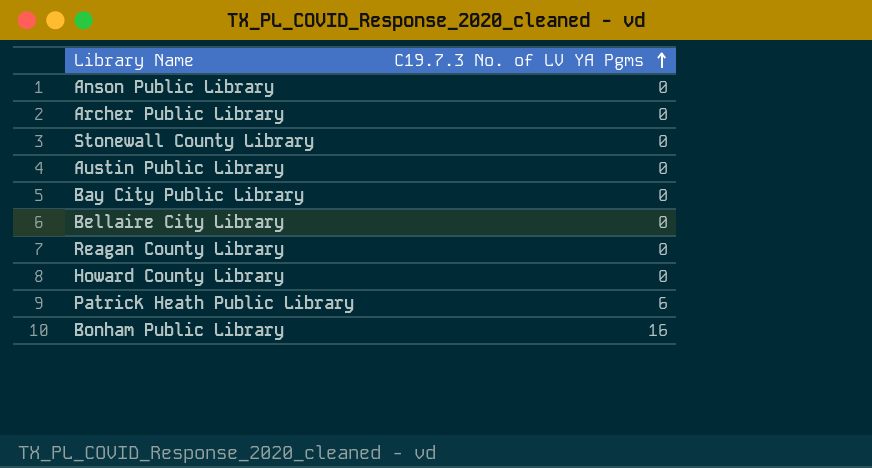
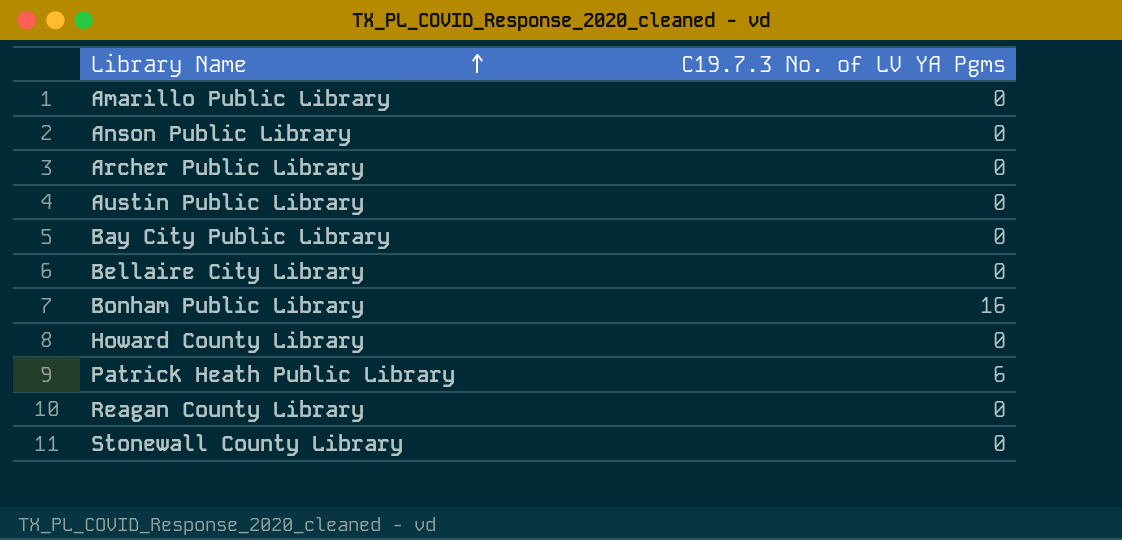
row order: C19.7.3 No. of LV YA Pgms ascending -> Library Name ascending
row Amarillo Public Library: none -> 0

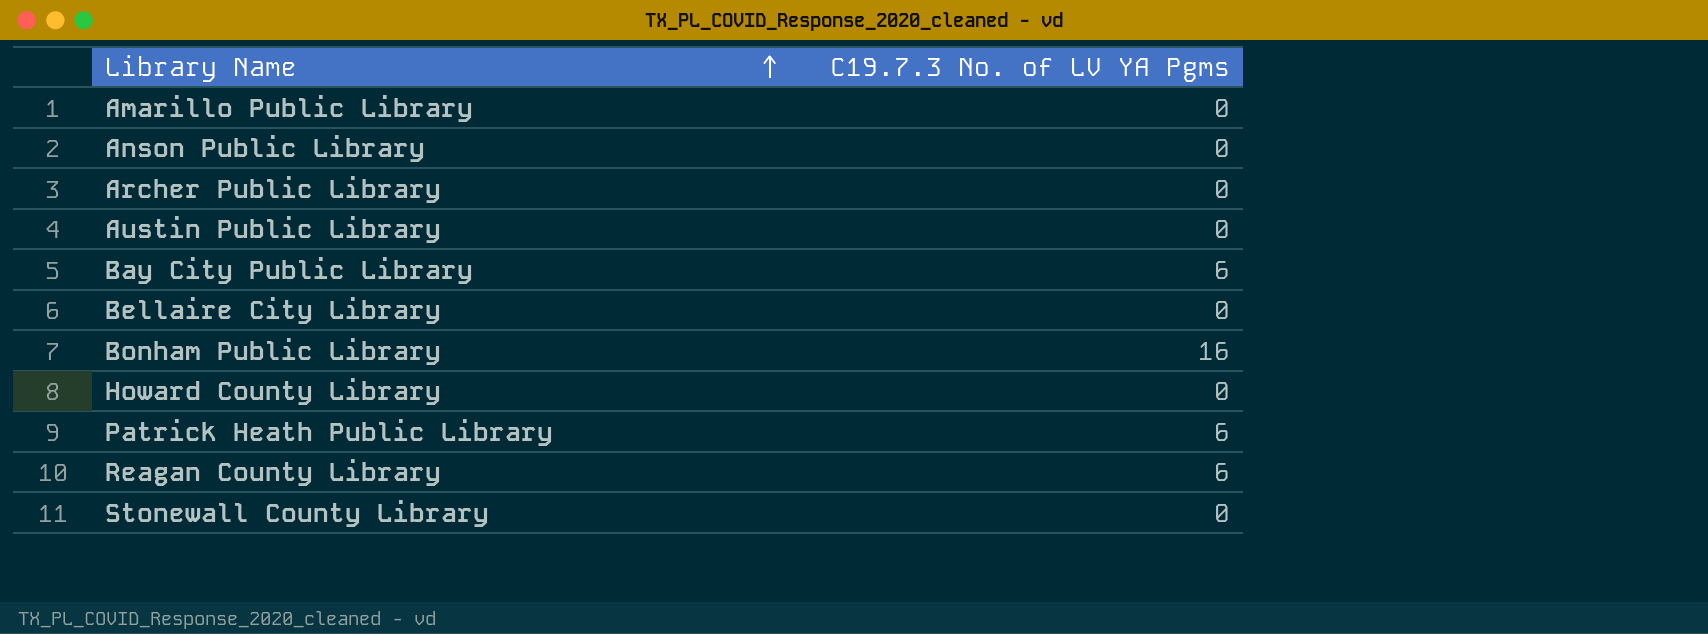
Bay City Public Library | C19.7.3 No. of LV YA Pgms: 0 -> 6
Reagan County Library | C19.7.3 No. of LV YA Pgms: 0 -> 6

